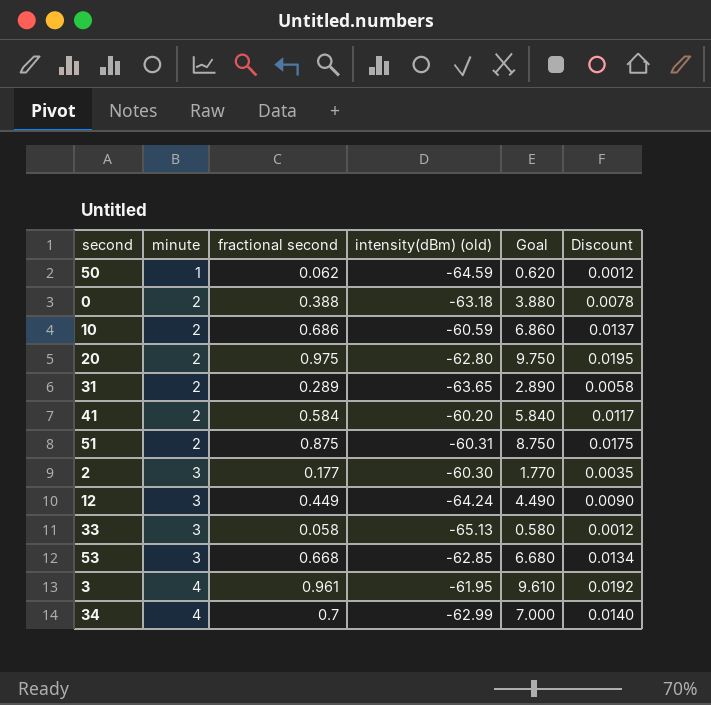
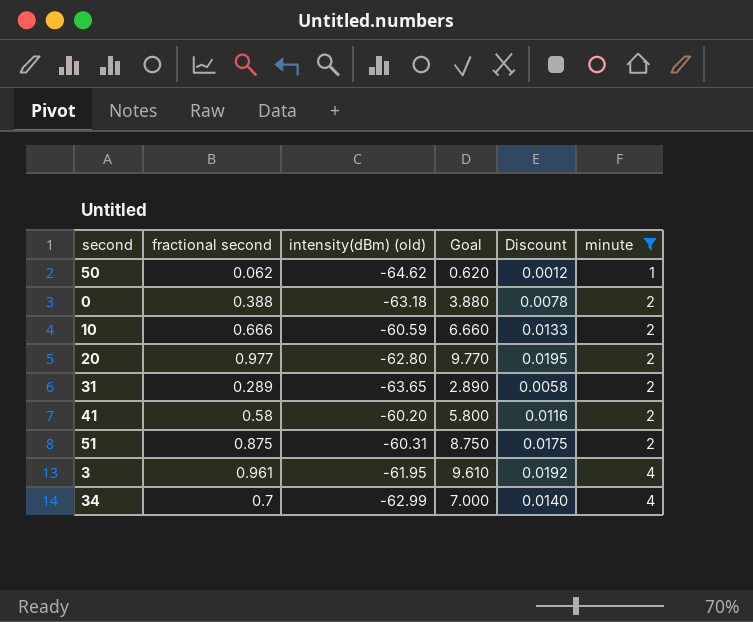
filter: none -> minute != 3
column minute | position: 2 -> 6
50 | intensity(dBm) (old): -64.59 -> -64.62
10 | fractional second: 0.686 -> 0.666
10 | Goal: 6.860 -> 6.660
10 | Discount: 0.0137 -> 0.0133
20 | fractional second: 0.975 -> 0.977
20 | Goal: 9.750 -> 9.770
41 | fractional second: 0.584 -> 0.58
41 | Goal: 5.840 -> 5.800
41 | Discount: 0.0117 -> 0.0116

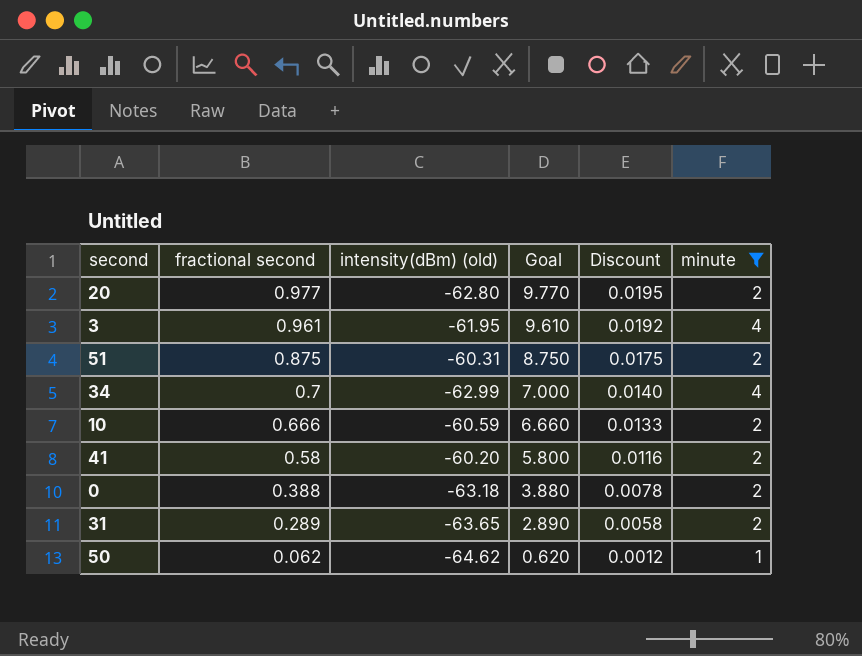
row order: minute ascending -> fractional second descending

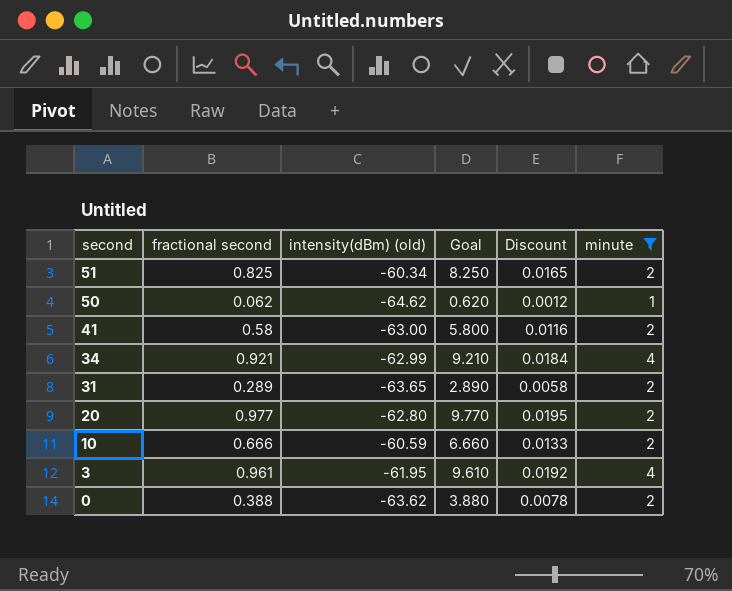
row order: fractional second descending -> second descending
51 | fractional second: 0.875 -> 0.825
51 | intensity(dBm) (old): -60.31 -> -60.34
51 | Goal: 8.750 -> 8.250
51 | Discount: 0.0175 -> 0.0165
41 | intensity(dBm) (old): -60.20 -> -63.00
34 | fractional second: 0.7 -> 0.921
34 | Goal: 7.000 -> 9.210
34 | Discount: 0.0140 -> 0.0184
0 | intensity(dBm) (old): -63.18 -> -63.62

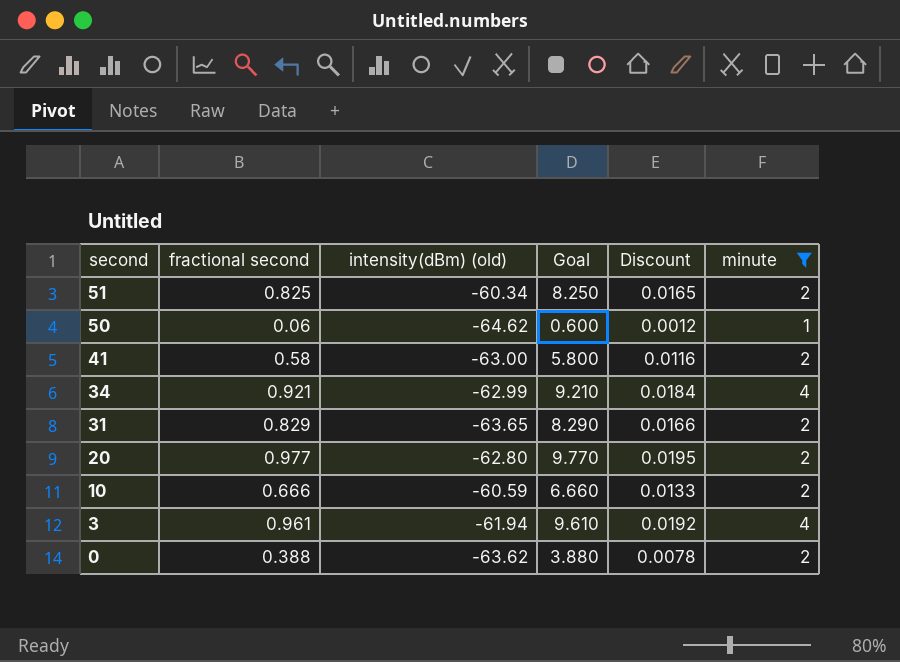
50 | fractional second: 0.062 -> 0.06
50 | Goal: 0.620 -> 0.600
31 | fractional second: 0.289 -> 0.829
31 | Goal: 2.890 -> 8.290
31 | Discount: 0.0058 -> 0.0166
3 | intensity(dBm) (old): -61.95 -> -61.94

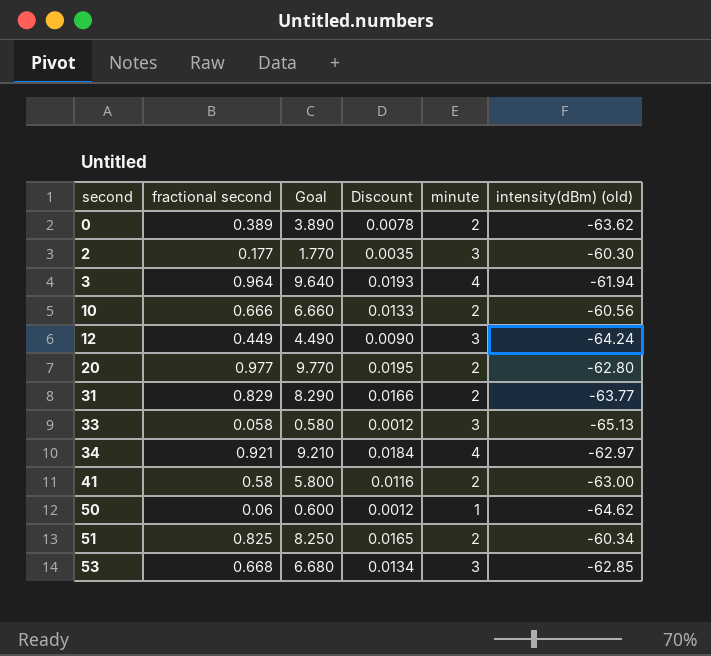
filter: minute != 3 -> none
row order: second descending -> second ascending
column intensity(dBm) (old) | position: 3 -> 6
0 | fractional second: 0.388 -> 0.389
0 | Goal: 3.880 -> 3.890
3 | fractional second: 0.961 -> 0.964
3 | Goal: 9.610 -> 9.640
3 | Discount: 0.0192 -> 0.0193
10 | intensity(dBm) (old): -60.59 -> -60.56
31 | intensity(dBm) (old): -63.65 -> -63.77
34 | intensity(dBm) (old): -62.99 -> -62.97

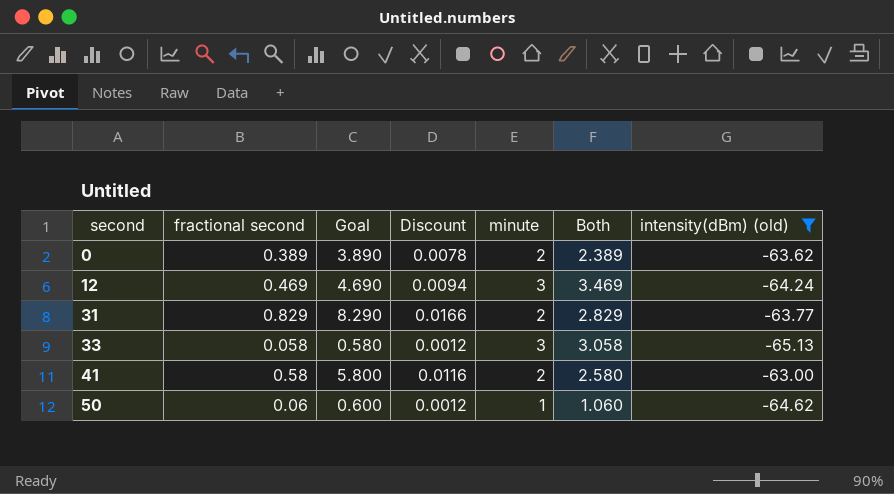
filter: none -> intensity(dBm) (old) <= -63.00
column Both | formula: none -> [fractional second] + [minute]
12 | fractional second: 0.449 -> 0.469
12 | Goal: 4.490 -> 4.690
12 | Discount: 0.0090 -> 0.0094

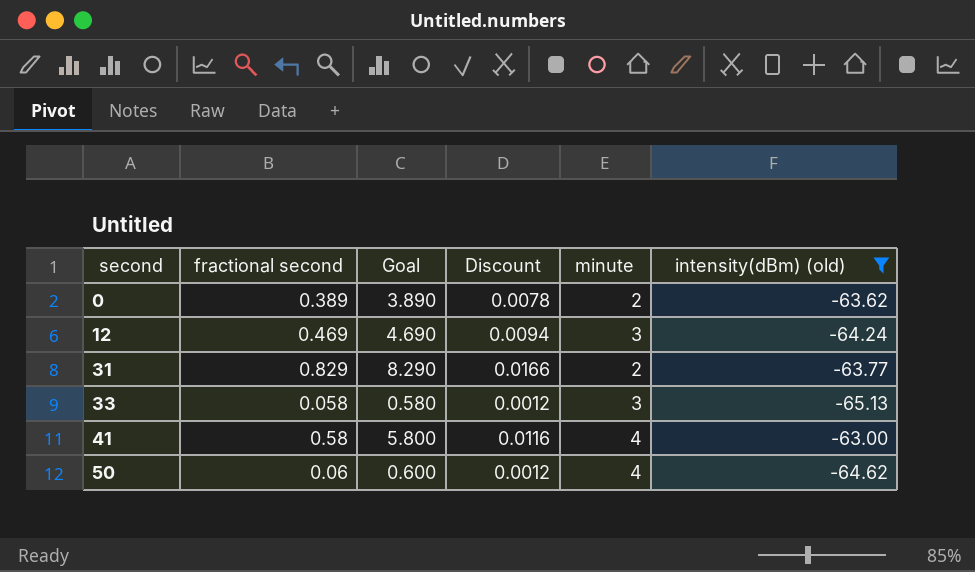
column Both | formula: [fractional second] + [minute] -> none
41 | minute: 2 -> 4
50 | minute: 1 -> 4

